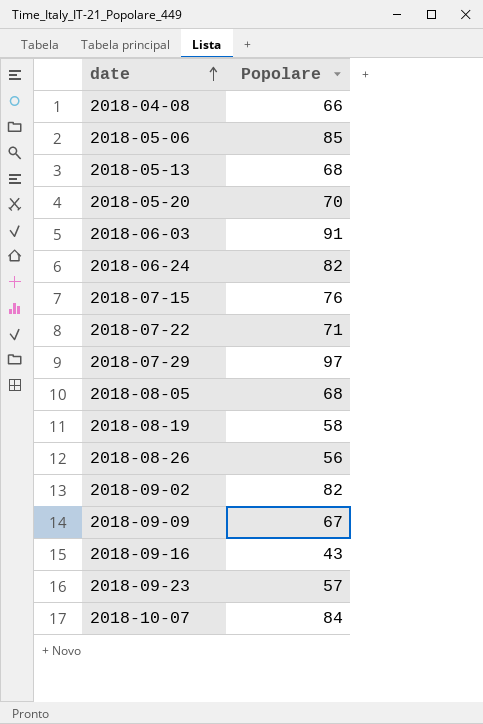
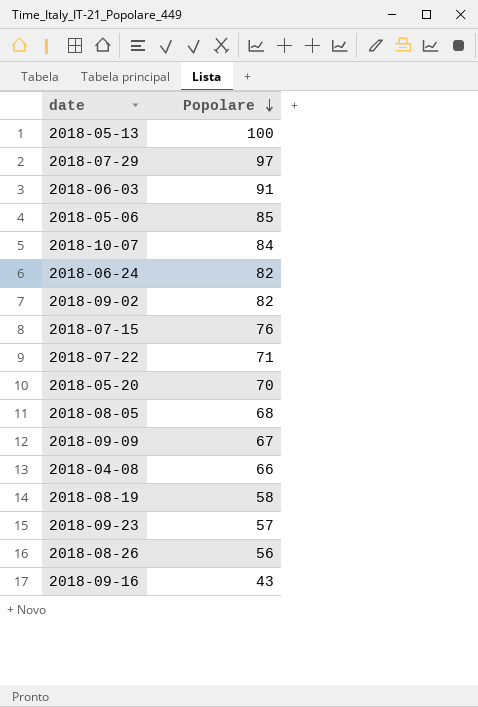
row order: date ascending -> Popolare descending
2018-05-13 | Popolare: 68 -> 100

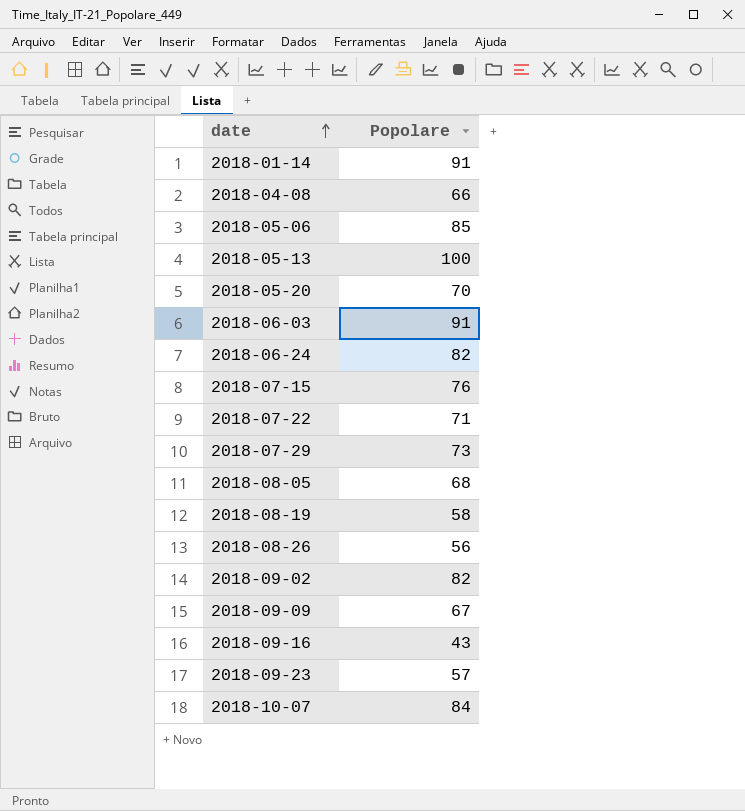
row order: Popolare descending -> date ascending
row 2018-01-14: none -> 91
2018-07-29 | Popolare: 97 -> 73

